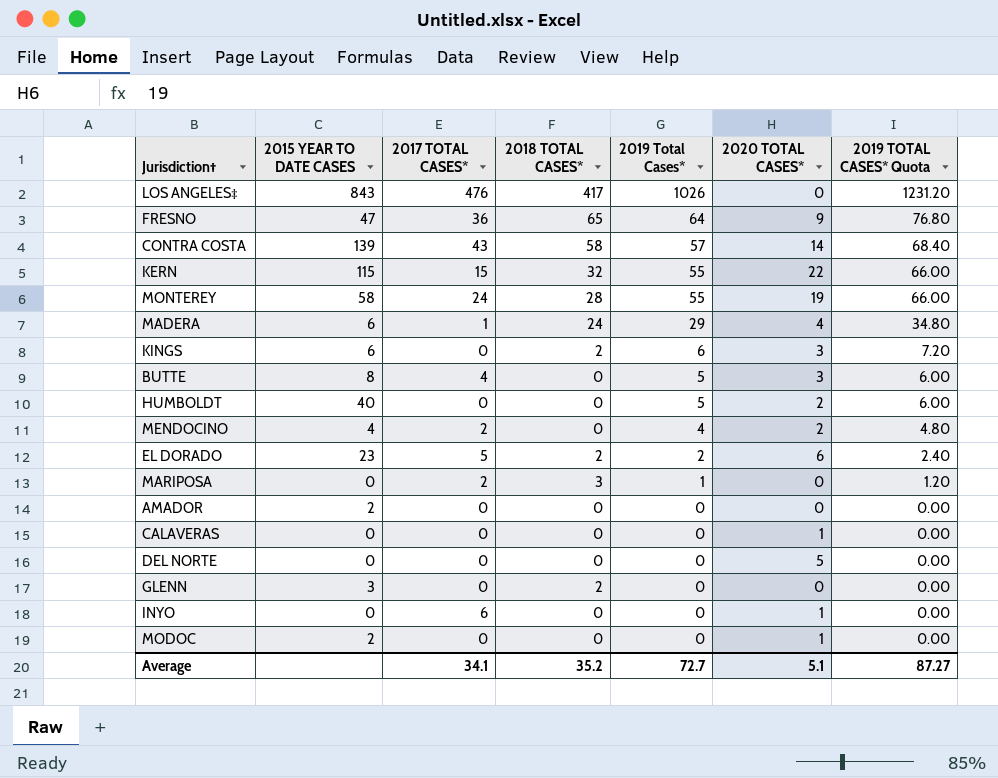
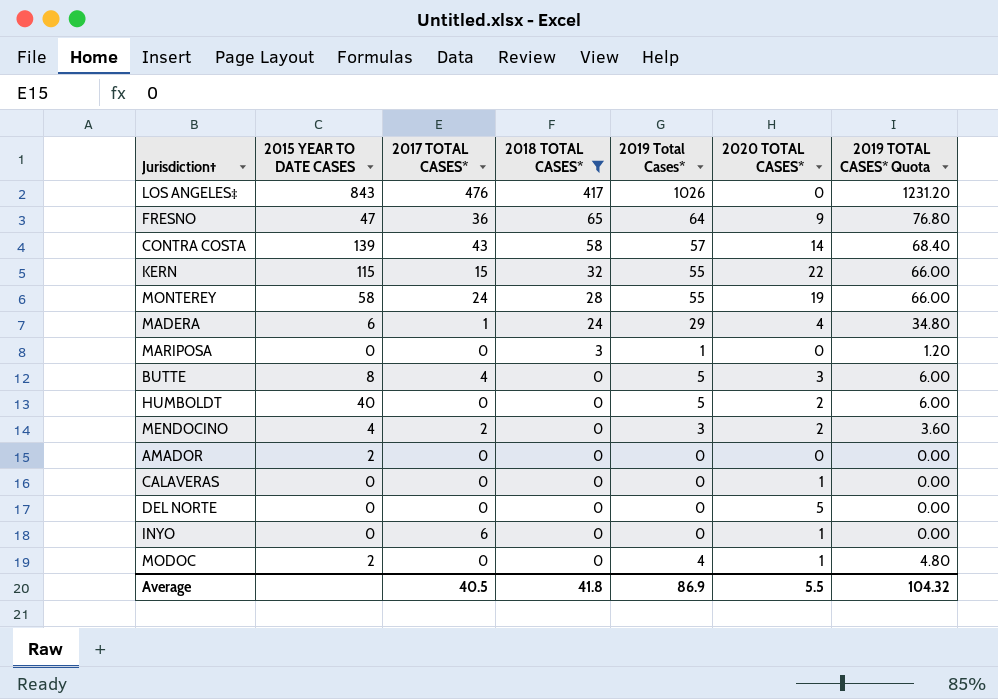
filter: none -> 2018 TOTAL CASES* != 2
row order: 2019 Total Cases* descending -> 2018 TOTAL CASES* descending
MARIPOSA | 2017 TOTAL CASES*: 2 -> 0
MENDOCINO | 2019 Total Cases*: 4 -> 3
MENDOCINO | 2019 TOTAL CASES* Quota: 4.80 -> 3.60
MODOC | 2019 Total Cases*: 0 -> 4
MODOC | 2019 TOTAL CASES* Quota: 0.00 -> 4.80
Average | 2017 TOTAL CASES*: 34.1 -> 40.5
Average | 2018 TOTAL CASES*: 35.2 -> 41.8
Average | 2019 Total Cases*: 72.7 -> 86.9
Average | 2020 TOTAL CASES*: 5.1 -> 5.5
Average | 2019 TOTAL CASES* Quota: 87.27 -> 104.32

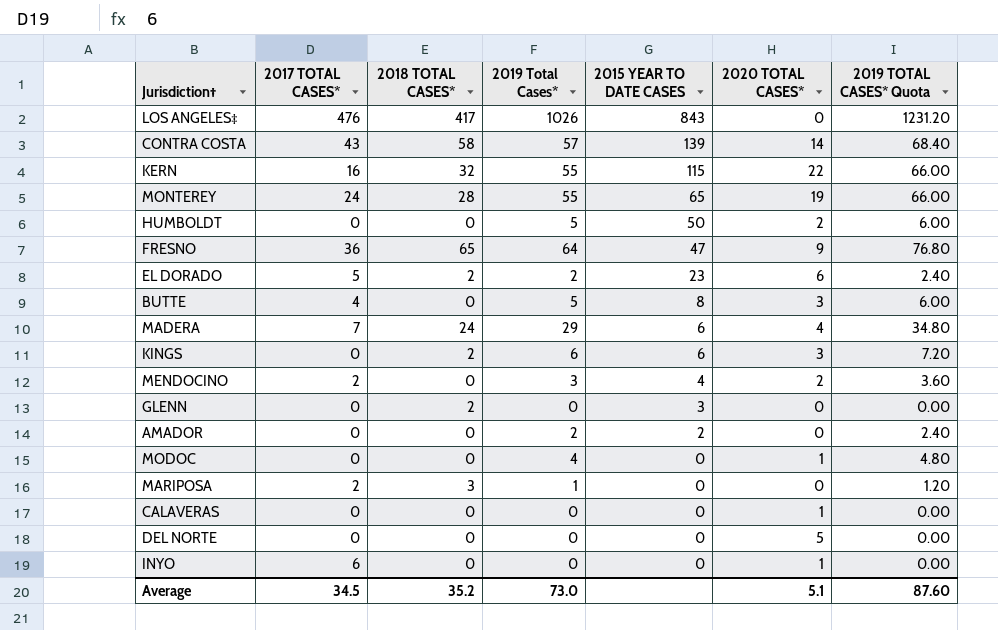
filter: 2018 TOTAL CASES* != 2 -> none
row order: 2018 TOTAL CASES* descending -> 2015 YEAR TO DATE CASES descending
column 2015 YEAR TO DATE CASES | position: 2 -> 5
KERN | 2017 TOTAL CASES*: 15 -> 16
MONTEREY | 2015 YEAR TO DATE CASES: 58 -> 65
HUMBOLDT | 2015 YEAR TO DATE CASES: 40 -> 50
MADERA | 2017 TOTAL CASES*: 1 -> 7
AMADOR | 2019 Total Cases*: 0 -> 2
AMADOR | 2019 TOTAL CASES* Quota: 0.00 -> 2.40
MODOC | 2015 YEAR TO DATE CASES: 2 -> 0
MARIPOSA | 2017 TOTAL CASES*: 0 -> 2
Average | 2017 TOTAL CASES*: 40.5 -> 34.5
Average | 2018 TOTAL CASES*: 41.8 -> 35.2
Average | 2019 Total Cases*: 86.9 -> 73.0
Average | 2020 TOTAL CASES*: 5.5 -> 5.1
Average | 2019 TOTAL CASES* Quota: 104.32 -> 87.60

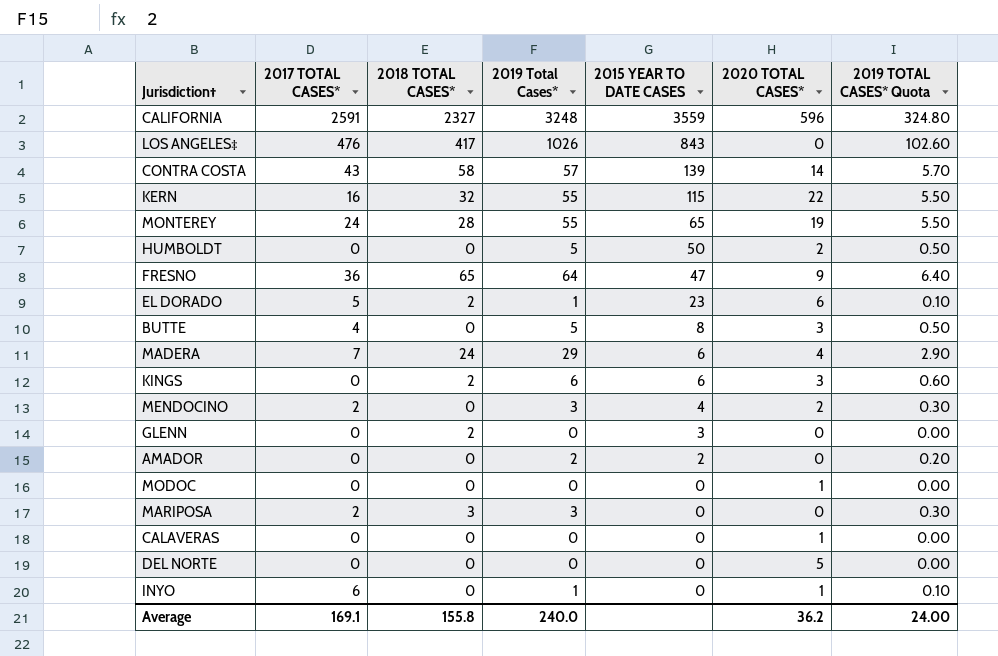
column 2019 TOTAL CASES* Quota | formula: [2019 Total Cases*] * 1.2 -> [2019 Total Cases*] * 0.1
row CALIFORNIA: none -> 2591 | 2327 | 3248 | 3559 | 596 | 324.80
EL DORADO | 2019 Total Cases*: 2 -> 1
MODOC | 2019 Total Cases*: 4 -> 0
MARIPOSA | 2019 Total Cases*: 1 -> 3
INYO | 2019 Total Cases*: 0 -> 1
Average | 2017 TOTAL CASES*: 34.5 -> 169.1
Average | 2018 TOTAL CASES*: 35.2 -> 155.8
Average | 2019 Total Cases*: 73.0 -> 240.0
Average | 2020 TOTAL CASES*: 5.1 -> 36.2
Average | 2019 TOTAL CASES* Quota: 87.60 -> 24.00

